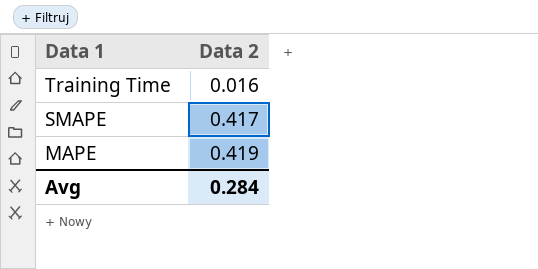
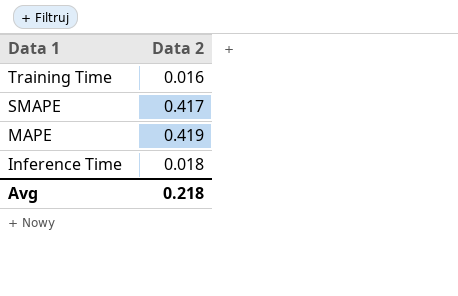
row Inference Time: none -> 0.018
Avg | Data 2: 0.284 -> 0.218

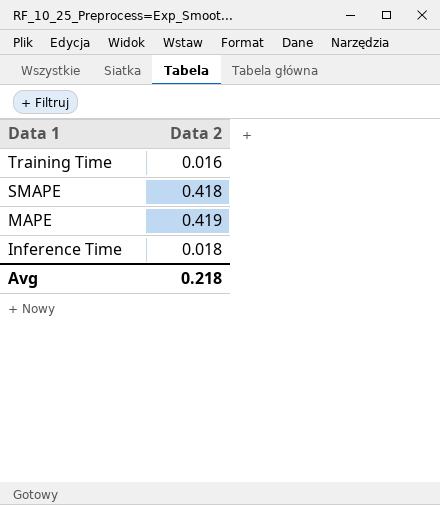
SMAPE | Data 2: 0.417 -> 0.418

